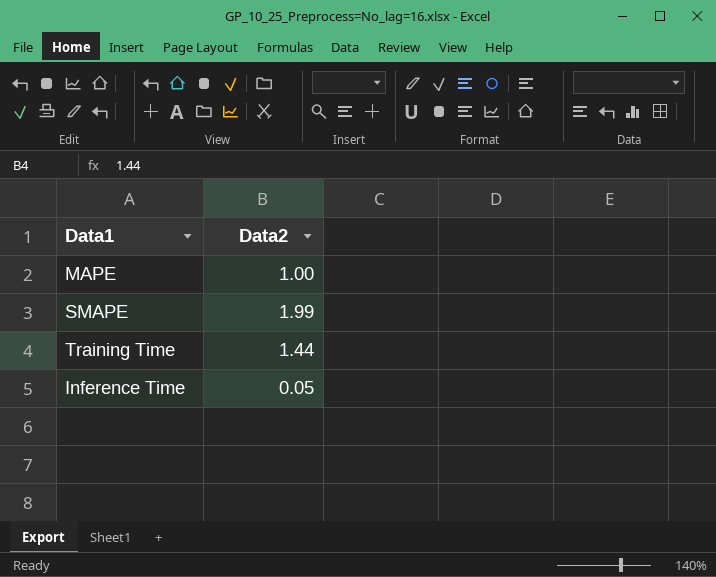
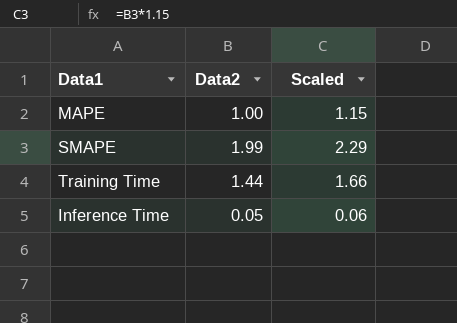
column Scaled | formula: none -> [Data2] * 1.15

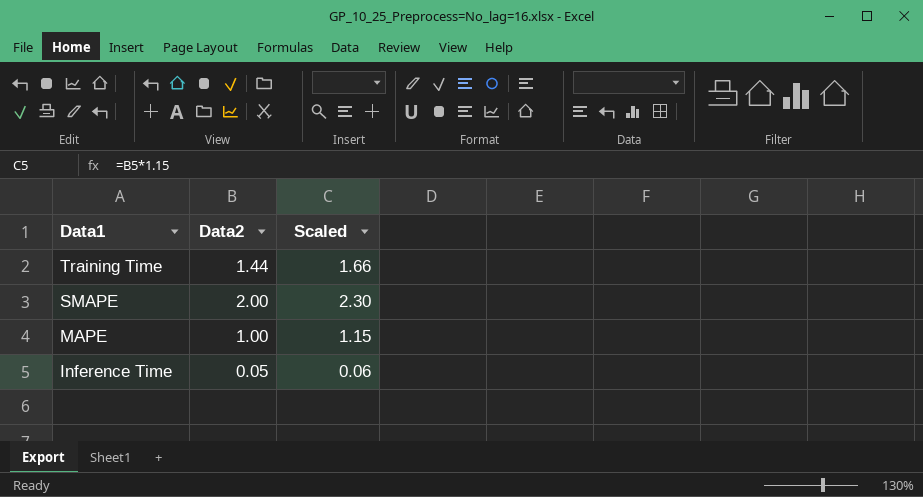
row order: none -> Data1 descending
SMAPE | Data2: 1.99 -> 2.00
SMAPE | Scaled: 2.29 -> 2.30

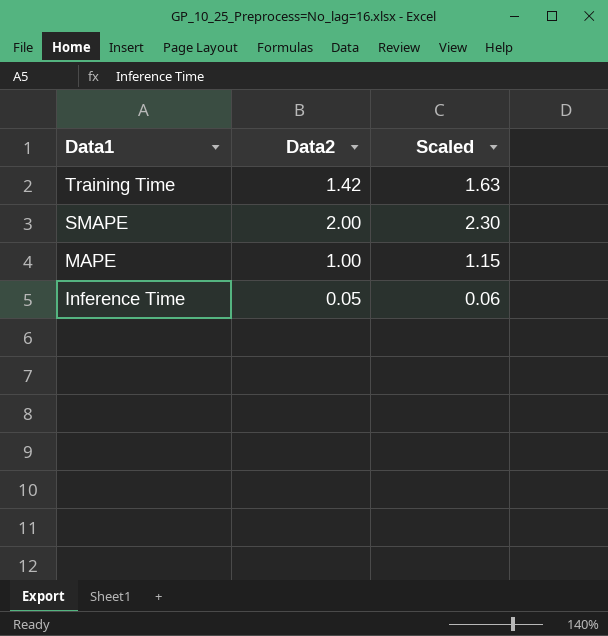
Training Time | Data2: 1.44 -> 1.42
Training Time | Scaled: 1.66 -> 1.63

